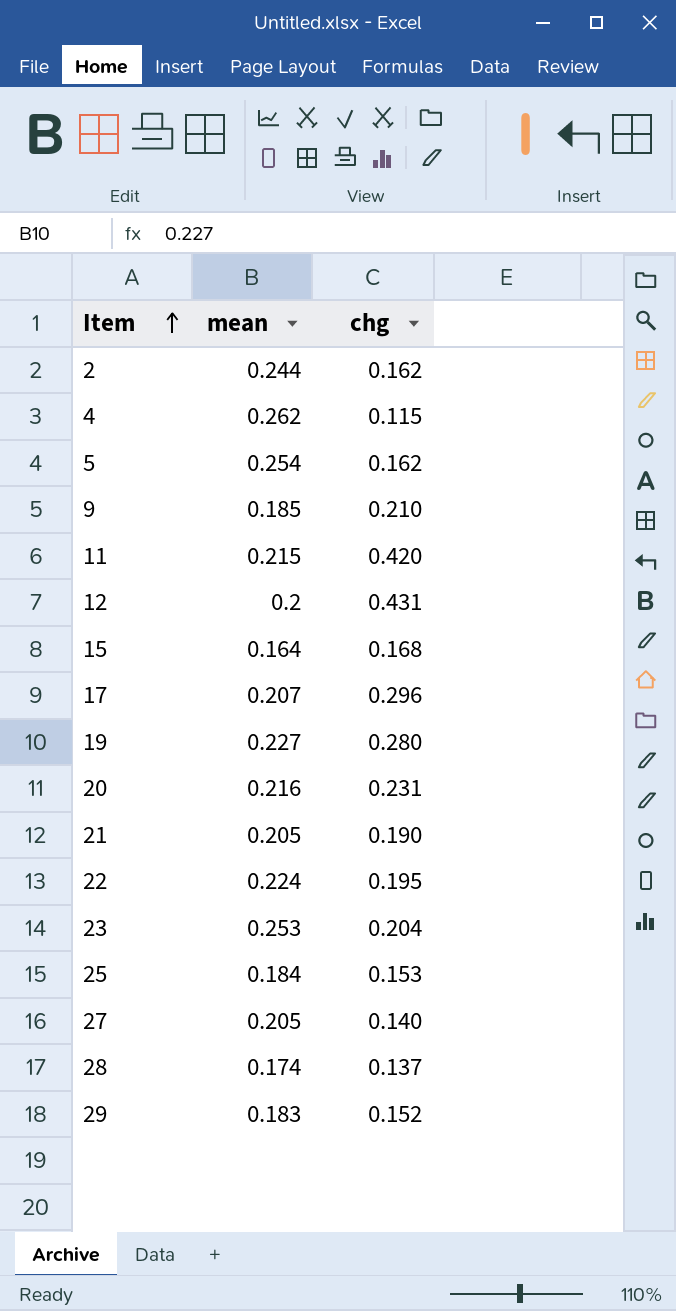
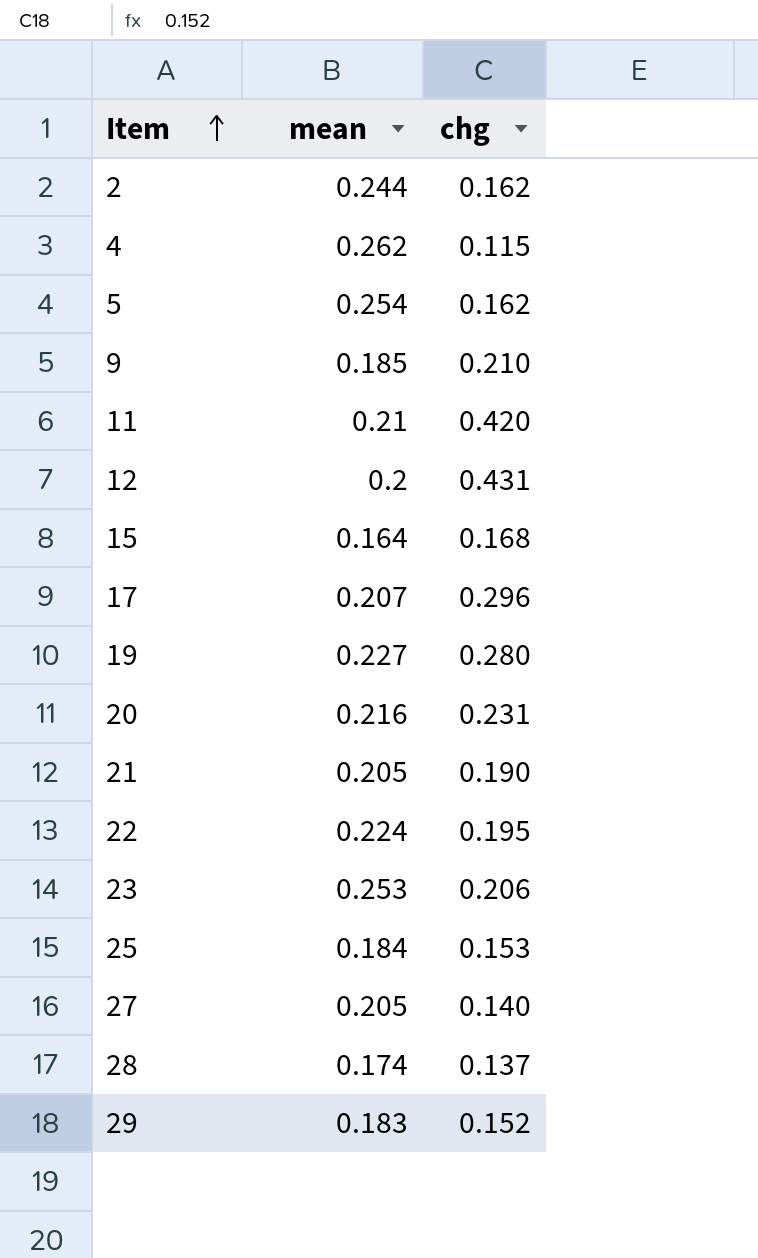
11 | mean: 0.215 -> 0.21
23 | chg: 0.204 -> 0.206

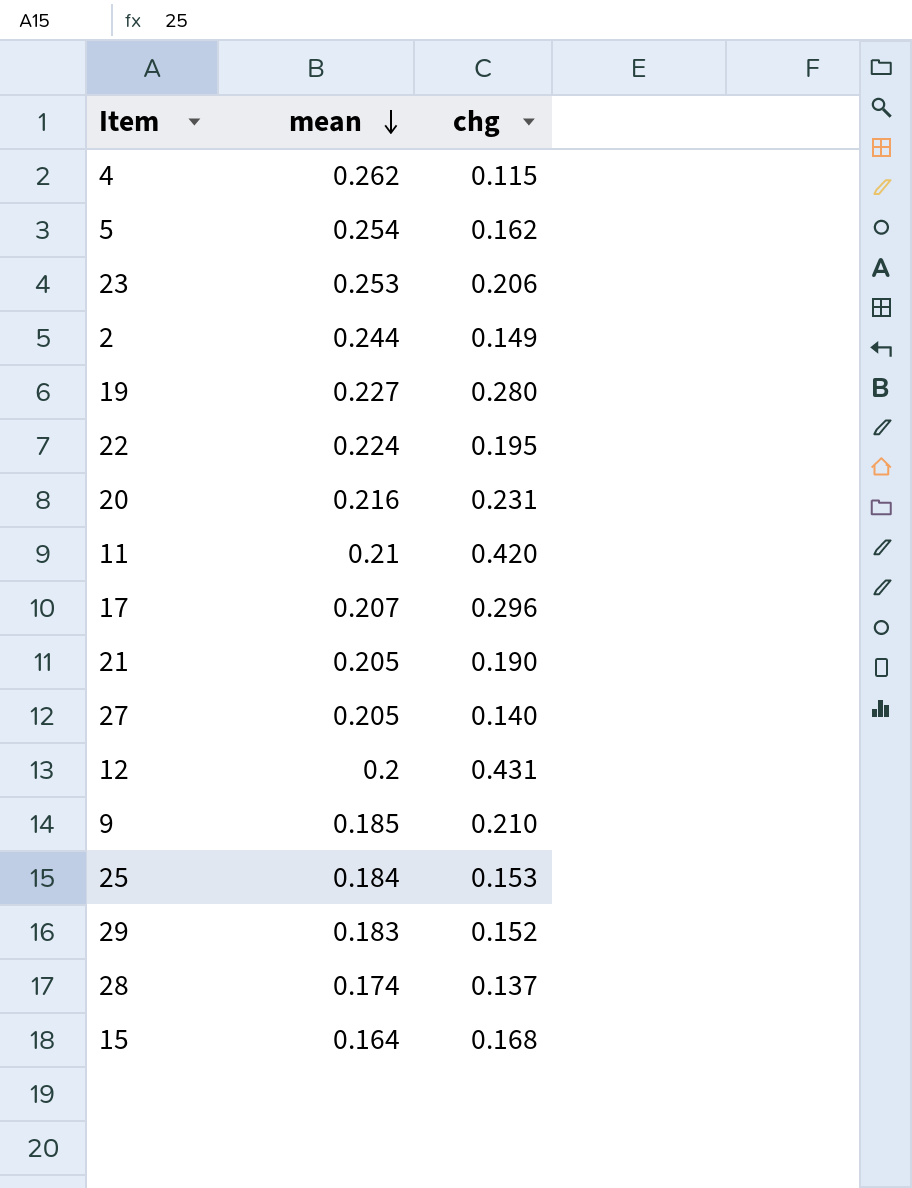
row order: Item ascending -> mean descending
2 | chg: 0.162 -> 0.149

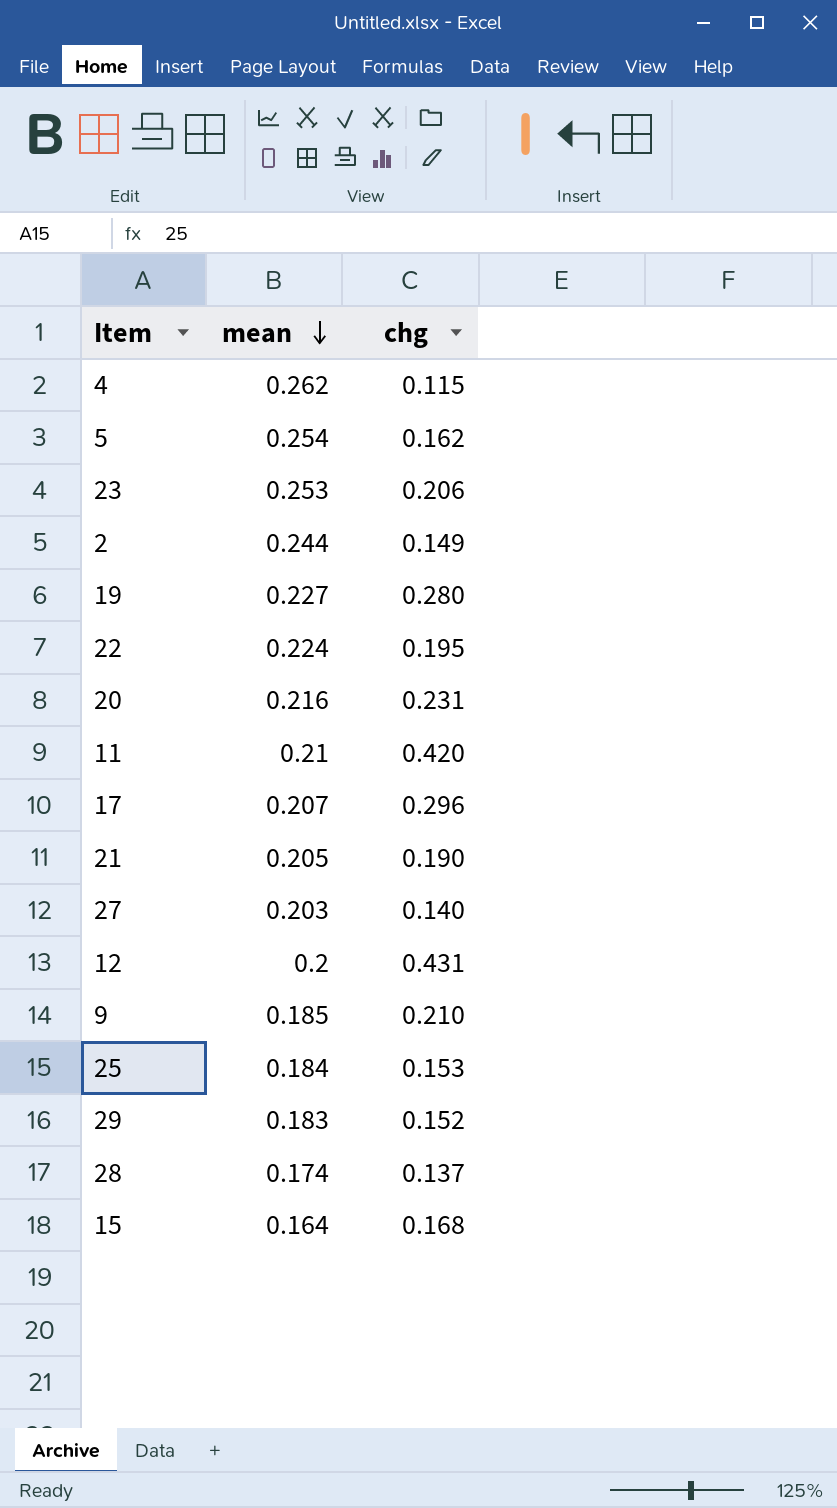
27 | mean: 0.205 -> 0.203

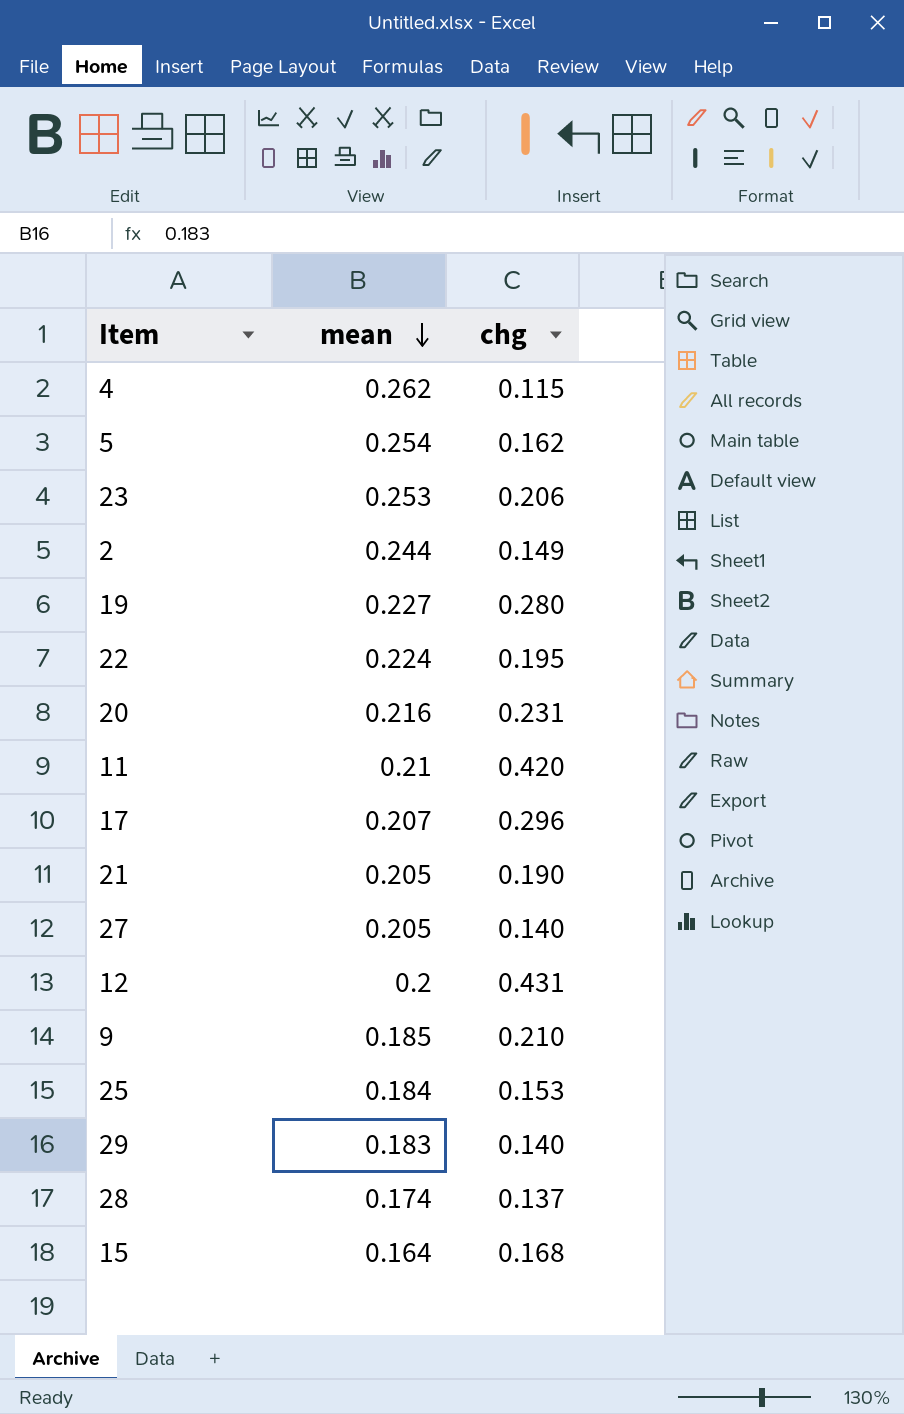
27 | mean: 0.203 -> 0.205
29 | chg: 0.152 -> 0.140

